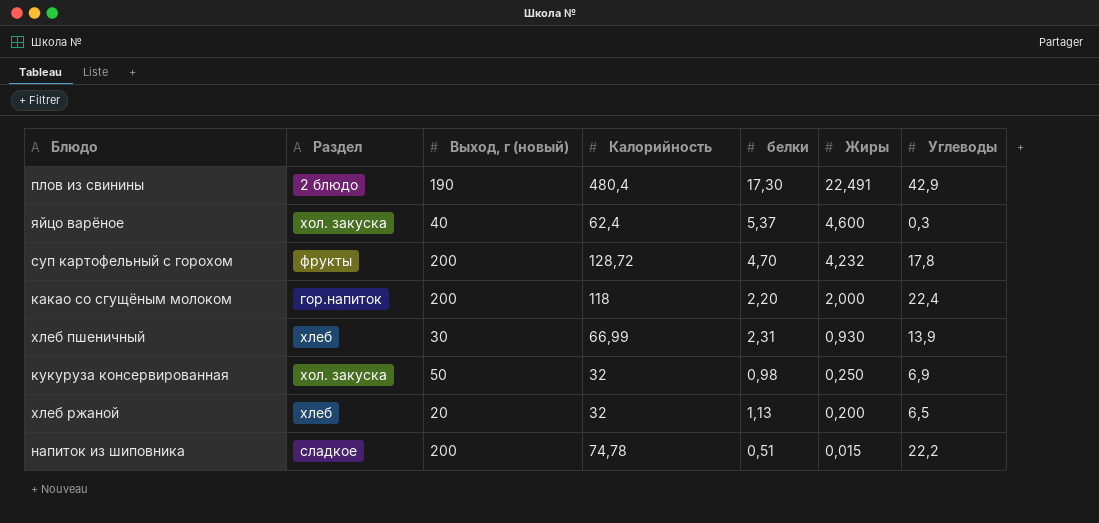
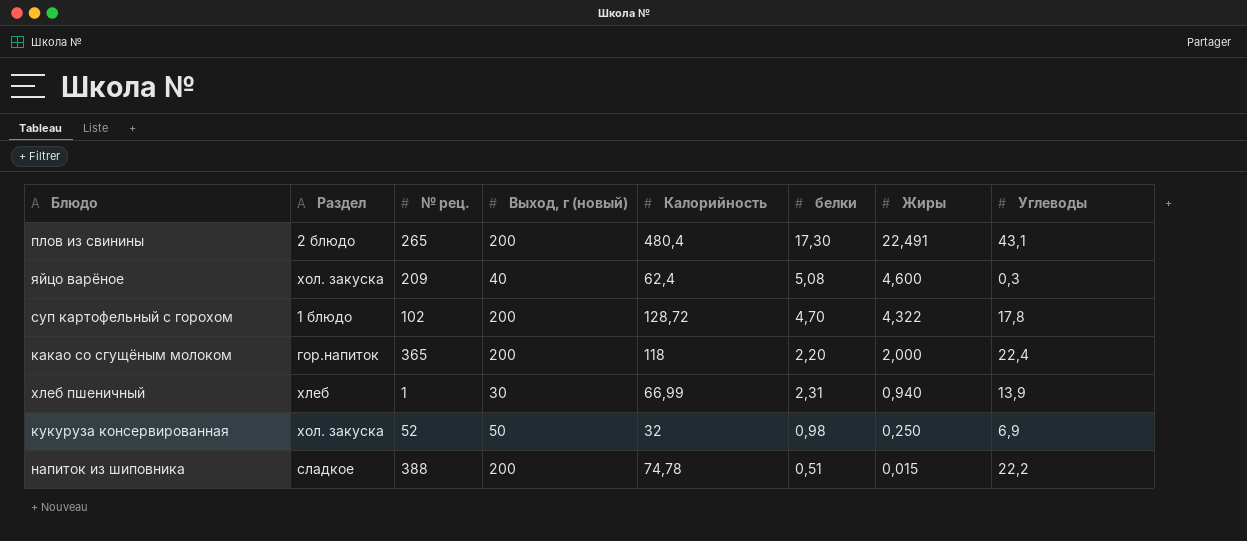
column № рец. | position: none -> 3
row хлеб ржаной: хлеб | 20 | 32 | 1,13 | 0,200 | 6,5 -> none
плов из свинины | Выход, г (новый): 190 -> 200
плов из свинины | Углеводы: 42,9 -> 43,1
яйцо варёное | белки: 5,37 -> 5,08
суп картофельный с горохом | Раздел: фрукты -> 1 блюдо
суп картофельный с горохом | Жиры: 4,232 -> 4,322
хлеб пшеничный | Жиры: 0,930 -> 0,940

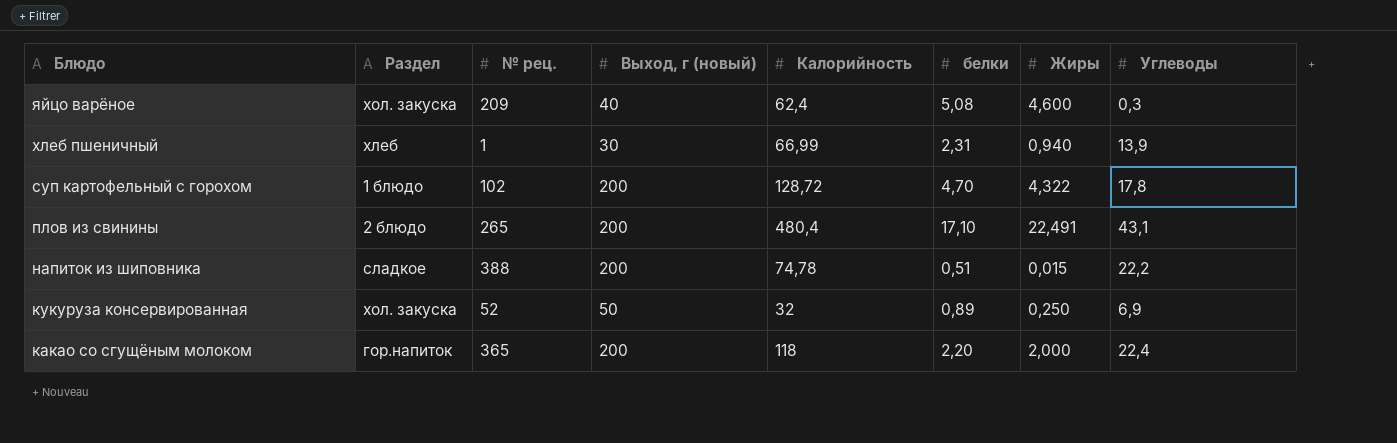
row order: Жиры descending -> Блюдо descending
плов из свинины | белки: 17,30 -> 17,10
кукуруза консервированная | белки: 0,98 -> 0,89

